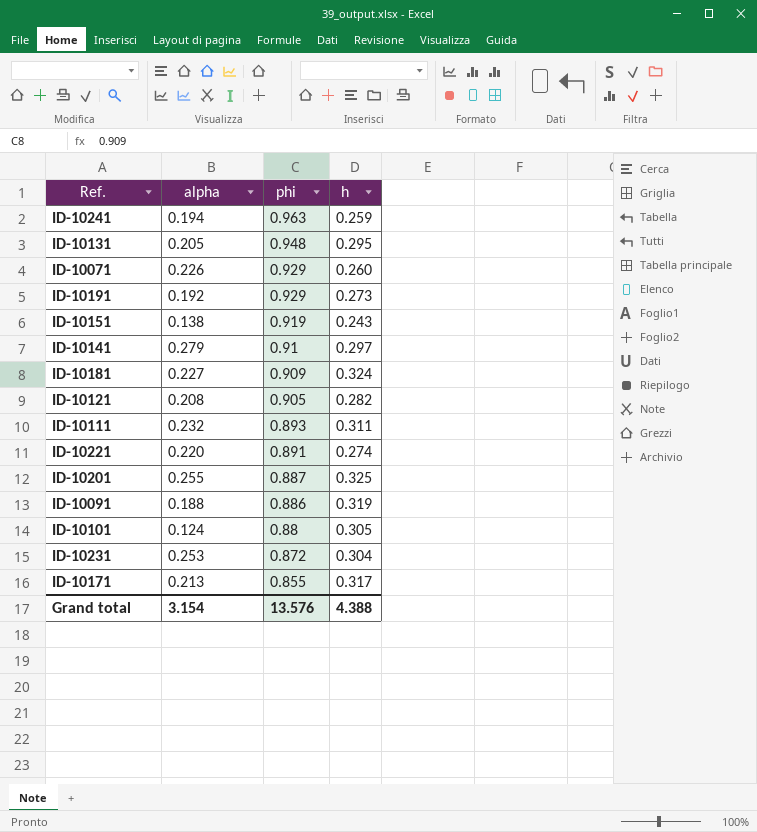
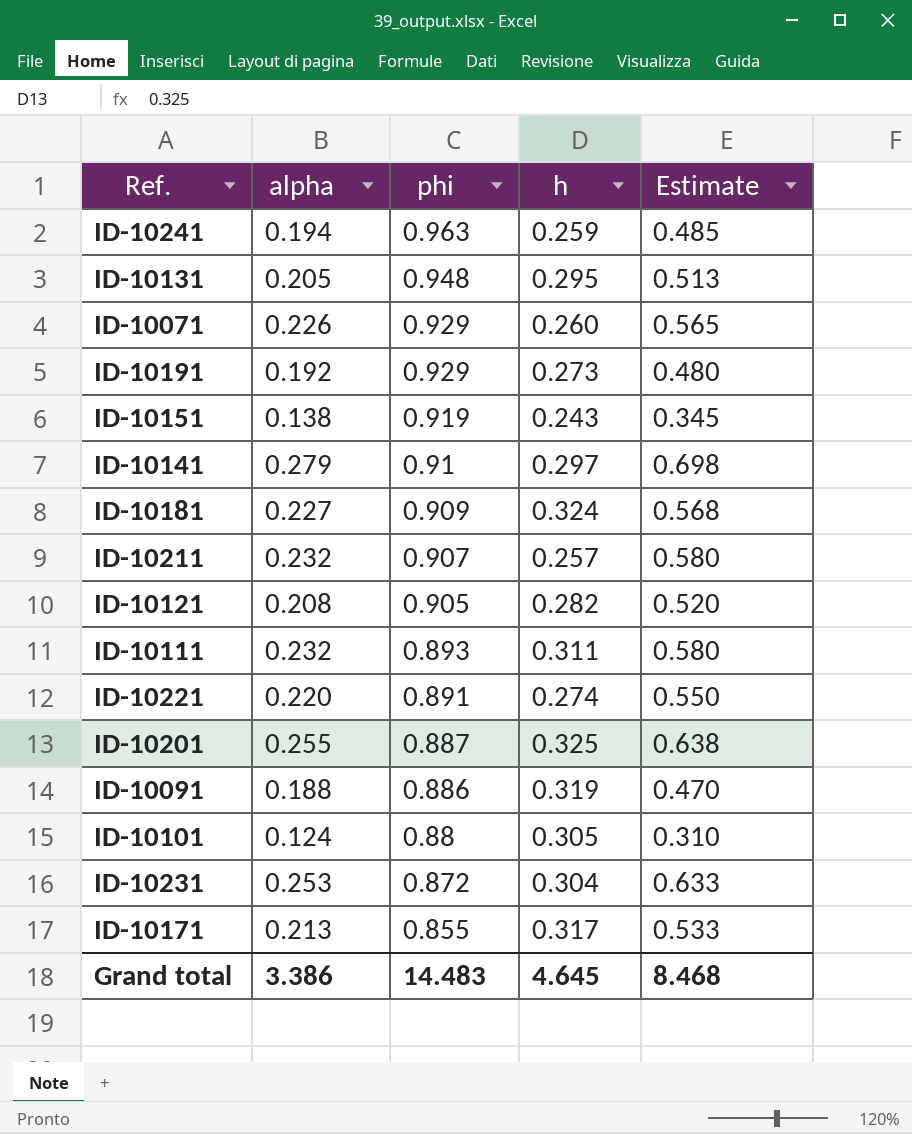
column Estimate | formula: none -> [alpha] * 2.5
row ID-10211: none -> 0.232 | 0.907 | 0.257 | 0.580
Grand total | alpha: 3.154 -> 3.386
Grand total | phi: 13.576 -> 14.483
Grand total | h: 4.388 -> 4.645

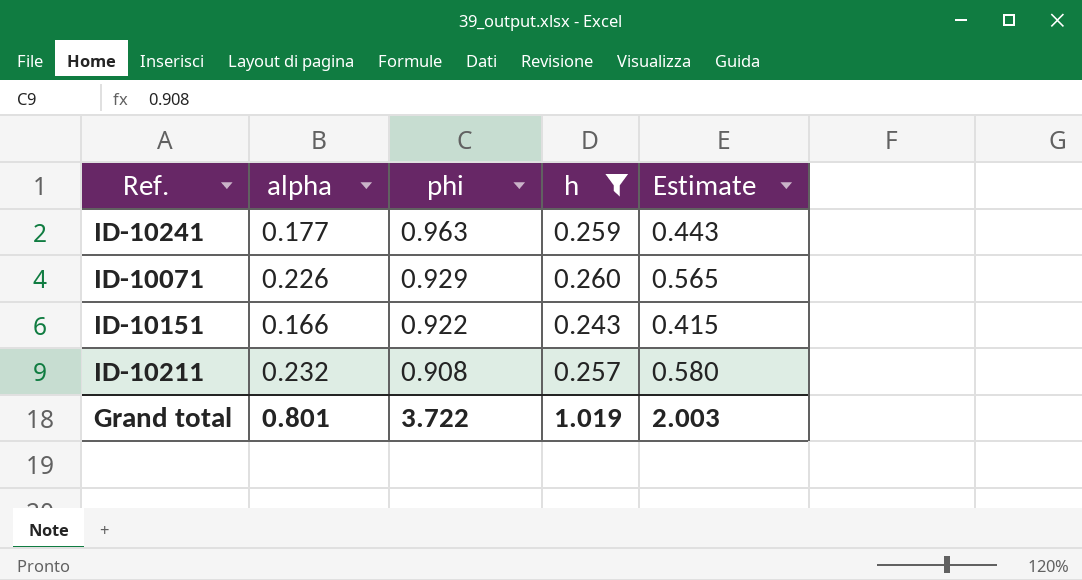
filter: none -> h <= 0.260
ID-10241 | alpha: 0.194 -> 0.177
ID-10241 | Estimate: 0.485 -> 0.443
ID-10151 | alpha: 0.138 -> 0.166
ID-10151 | phi: 0.919 -> 0.922
ID-10151 | Estimate: 0.345 -> 0.415
ID-10211 | phi: 0.907 -> 0.908
Grand total | alpha: 3.386 -> 0.801
Grand total | phi: 14.483 -> 3.722
Grand total | h: 4.645 -> 1.019
Grand total | Estimate: 8.468 -> 2.003

